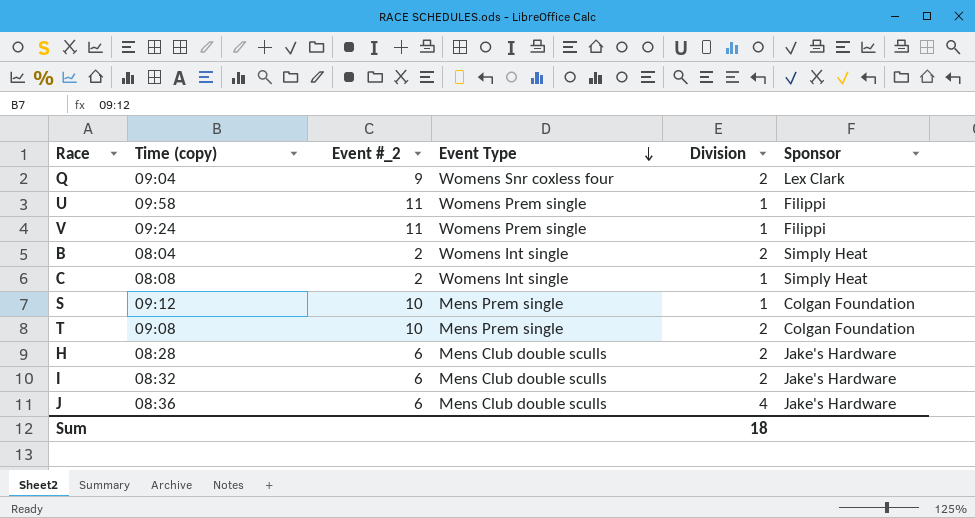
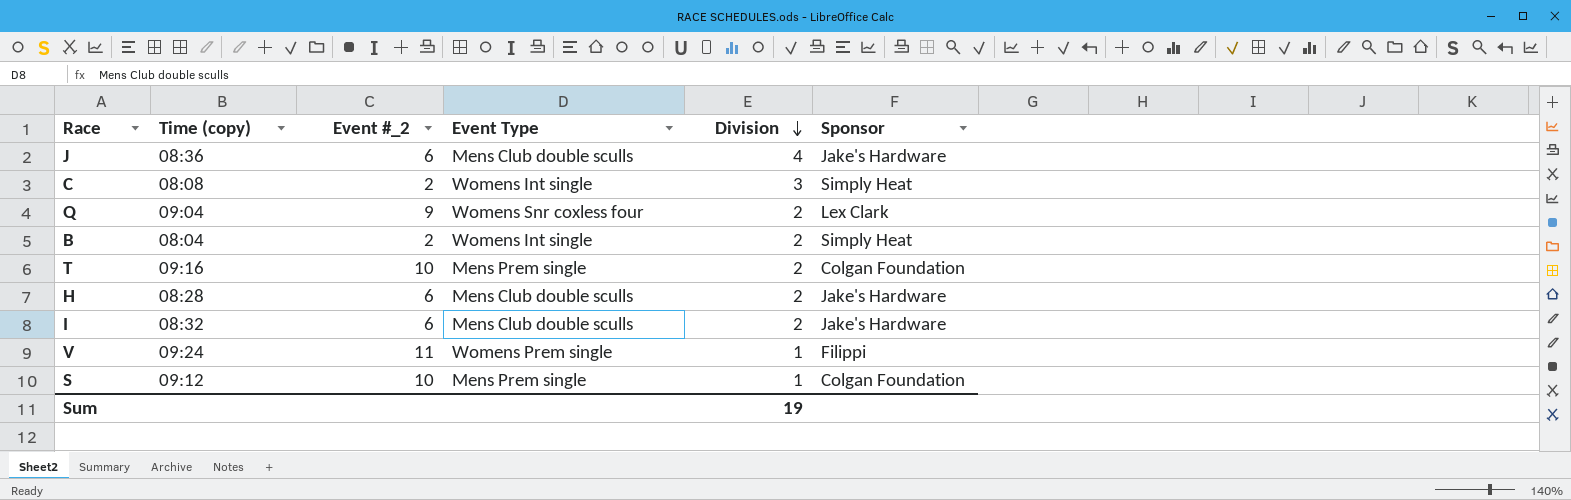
row order: Event Type descending -> Division descending
row U: 09:58 | 11 | Womens Prem single | 1 | Filippi -> none
C | Division: 1 -> 3
T | Time (copy): 09:08 -> 09:16
Sum | Division: 18 -> 19

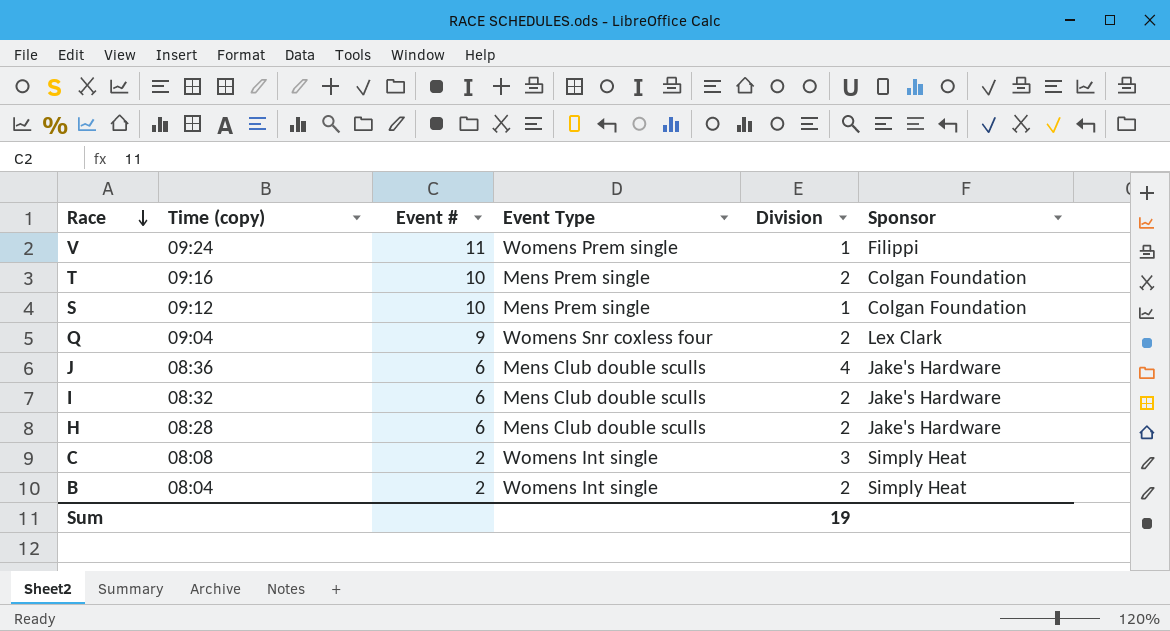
row order: Division descending -> Race descending
column name: Event #_2 -> Event #

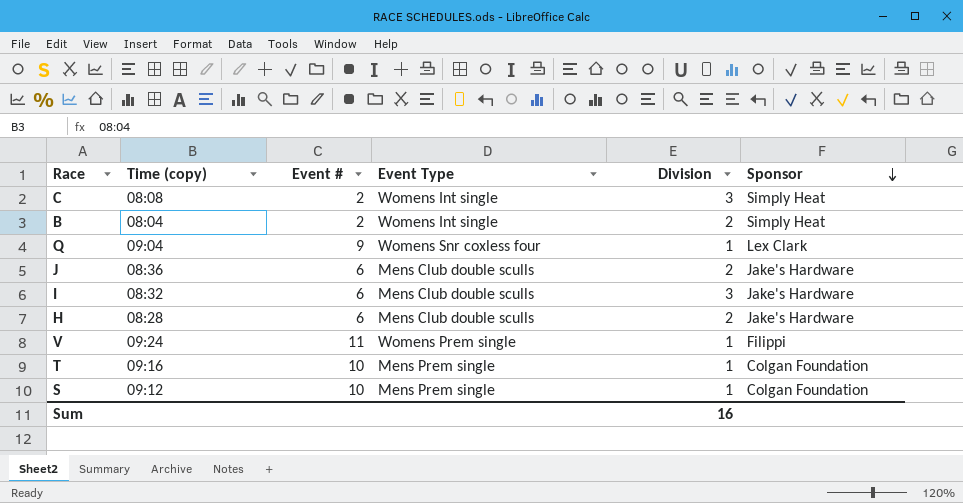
row order: Race descending -> Sponsor descending
Q | Division: 2 -> 1
J | Division: 4 -> 2
I | Division: 2 -> 3
T | Division: 2 -> 1
Sum | Division: 19 -> 16

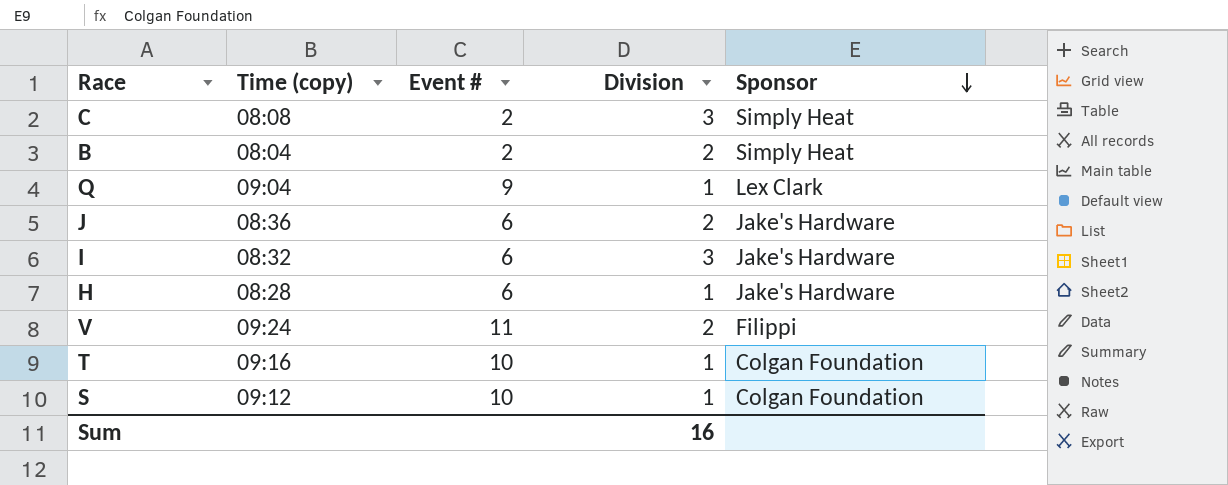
column Event Type | position: 4 -> none
H | Division: 2 -> 1
V | Division: 1 -> 2

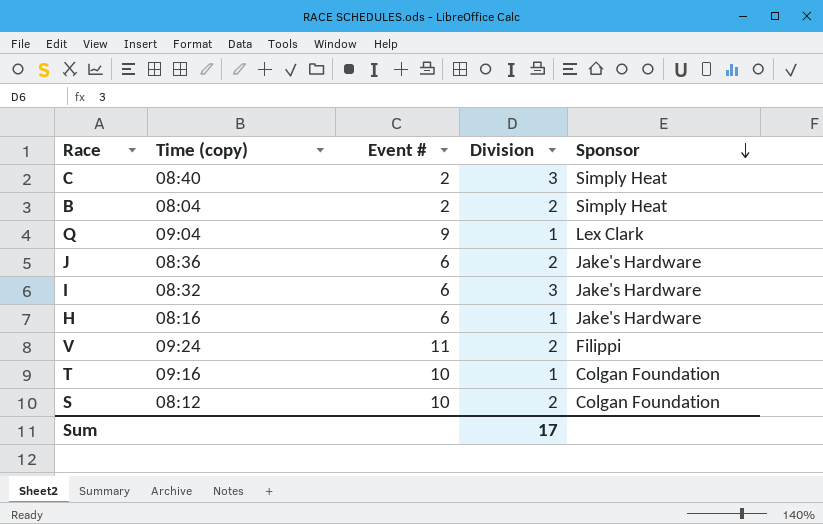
C | Time (copy): 08:08 -> 08:40
H | Time (copy): 08:28 -> 08:16
S | Time (copy): 09:12 -> 08:12
S | Division: 1 -> 2
Sum | Division: 16 -> 17

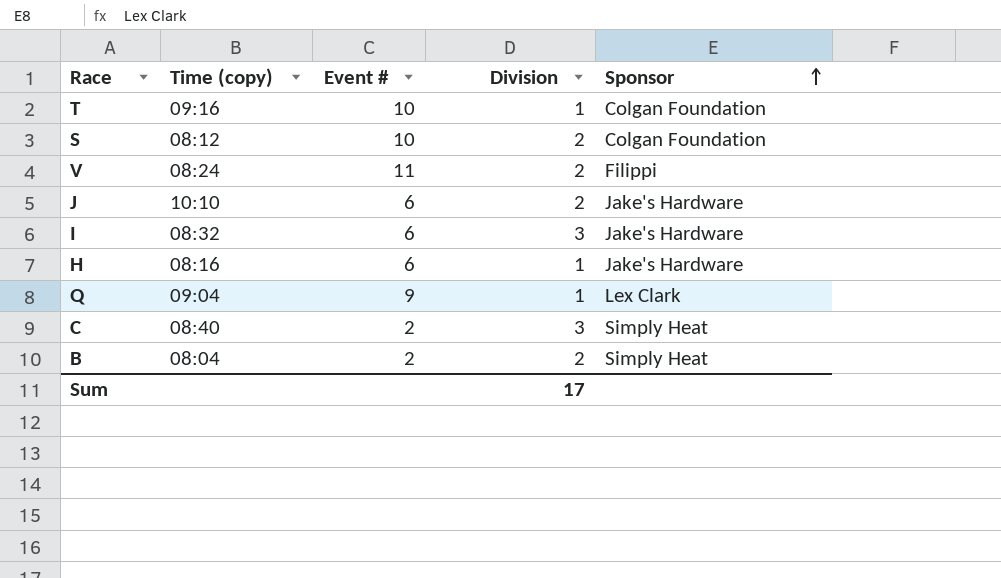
row order: Sponsor descending -> Sponsor ascending
V | Time (copy): 09:24 -> 08:24
J | Time (copy): 08:36 -> 10:10

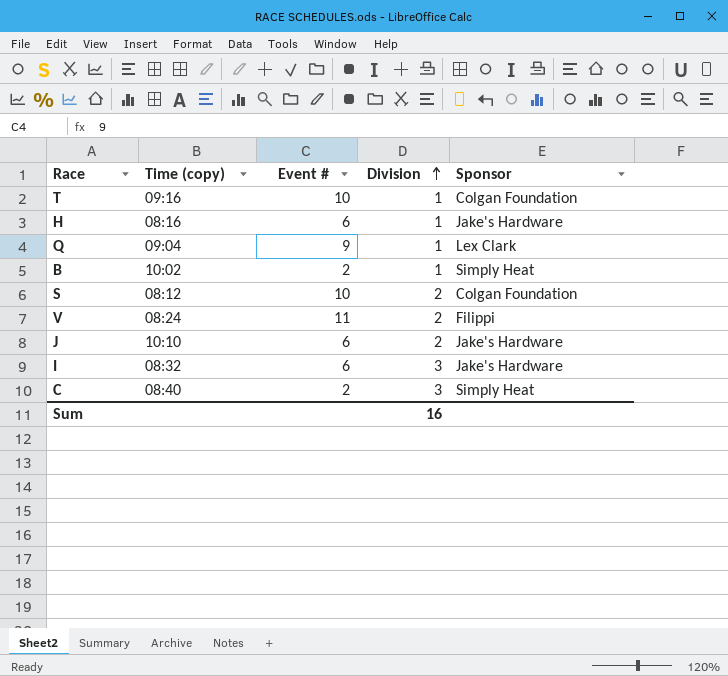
row order: Sponsor ascending -> Division ascending
B | Time (copy): 08:04 -> 10:02
B | Division: 2 -> 1
Sum | Division: 17 -> 16

